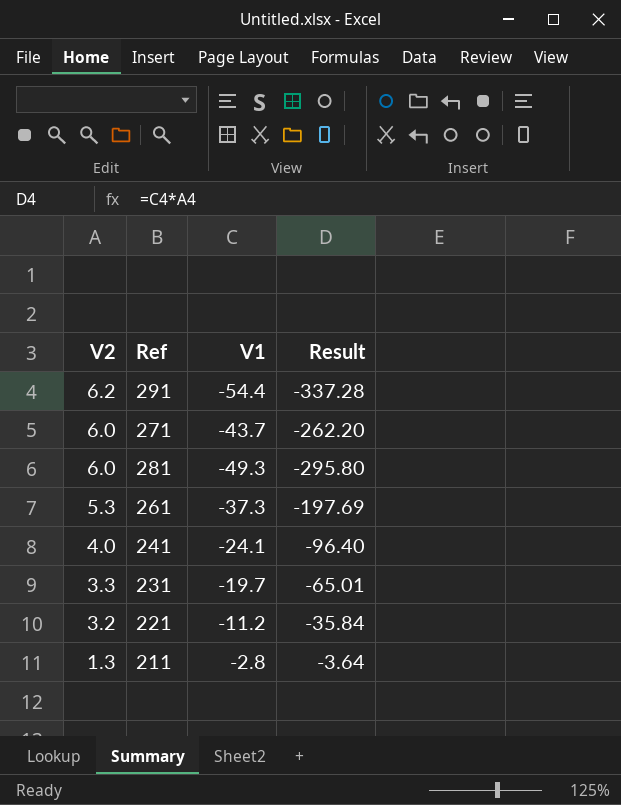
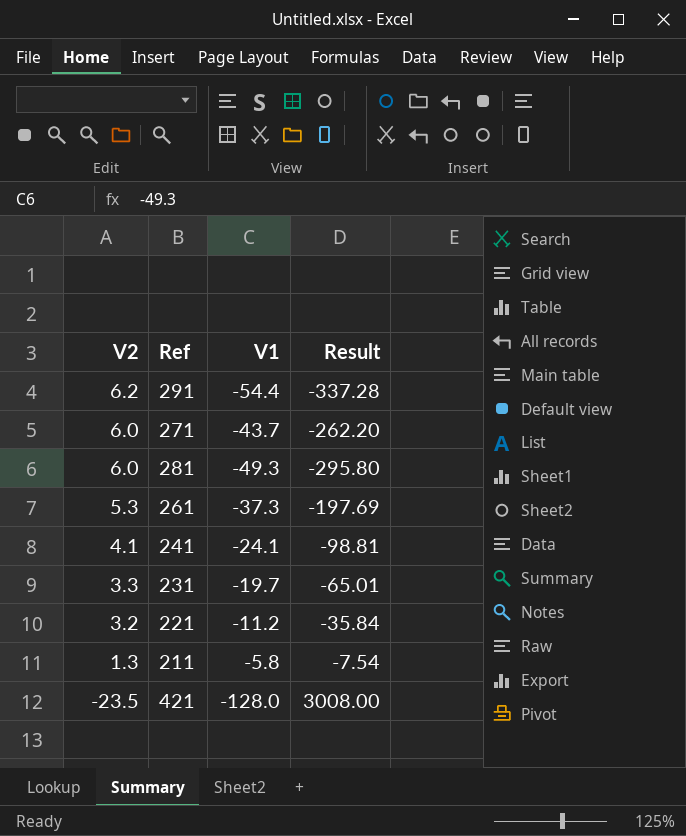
241 | V2: 4.0 -> 4.1
241 | Result: -96.40 -> -98.81
211 | V1: -2.8 -> -5.8
211 | Result: -3.64 -> -7.54
row 421: none -> -23.5 | -128.0 | 3008.00

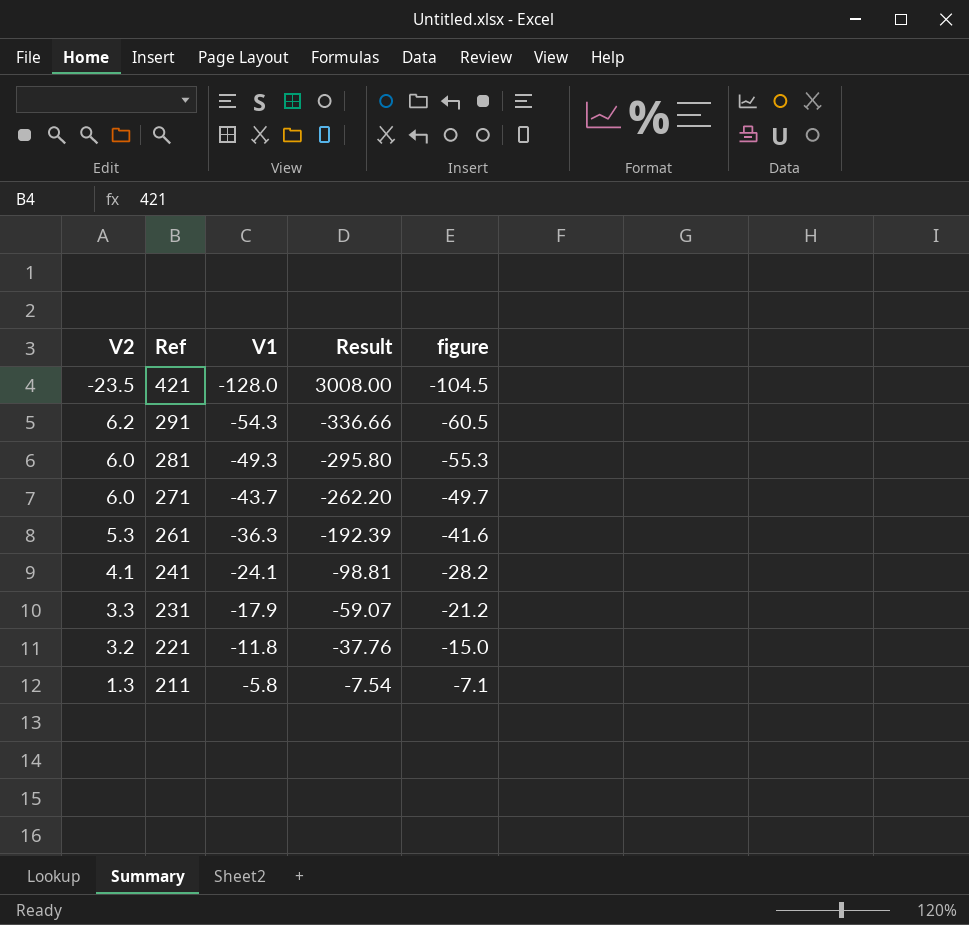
row order: V2 descending -> Ref descending
column figure | formula: none -> [V1] - [V2]
291 | V1: -54.4 -> -54.3
291 | Result: -337.28 -> -336.66
261 | V1: -37.3 -> -36.3
261 | Result: -197.69 -> -192.39
231 | V1: -19.7 -> -17.9
231 | Result: -65.01 -> -59.07
221 | V1: -11.2 -> -11.8
221 | Result: -35.84 -> -37.76

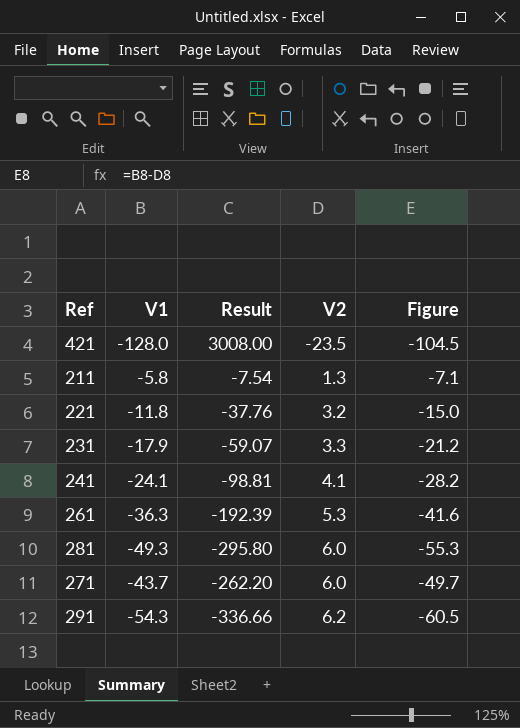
row order: Ref descending -> V2 ascending
column V2 | position: 1 -> 4
column name: figure -> Figure

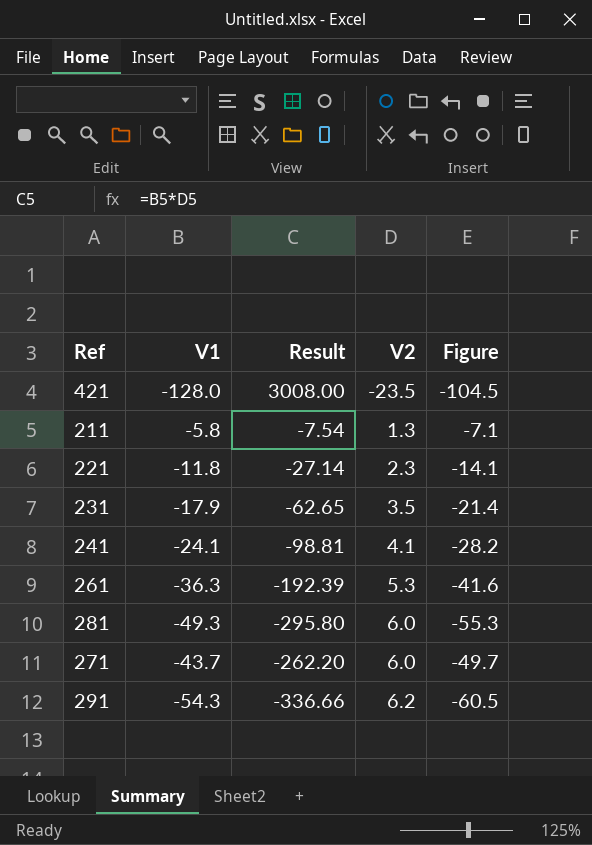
221 | Result: -37.76 -> -27.14
221 | V2: 3.2 -> 2.3
221 | Figure: -15.0 -> -14.1
231 | Result: -59.07 -> -62.65
231 | V2: 3.3 -> 3.5
231 | Figure: -21.2 -> -21.4

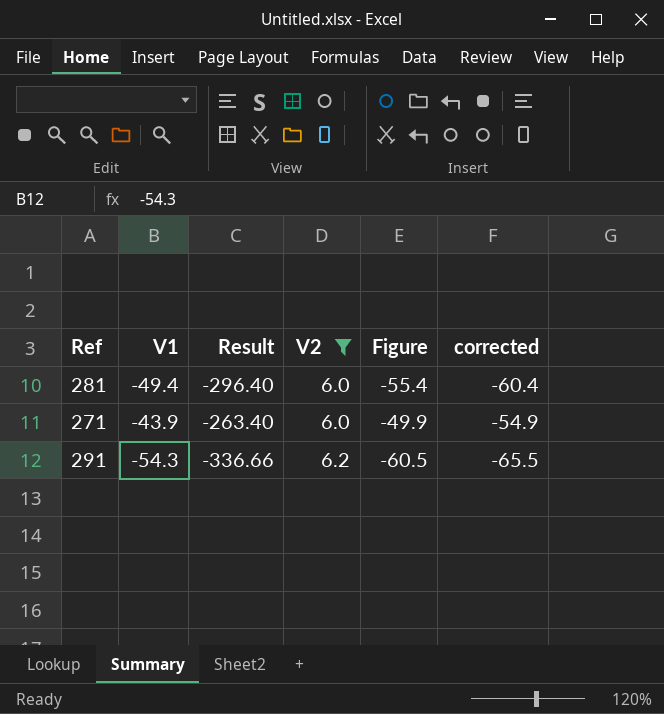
filter: none -> V2 >= 6.0
column corrected | formula: none -> [Figure] - 5
281 | V1: -49.3 -> -49.4
281 | Result: -295.80 -> -296.40
281 | Figure: -55.3 -> -55.4
271 | V1: -43.7 -> -43.9
271 | Result: -262.20 -> -263.40
271 | Figure: -49.7 -> -49.9

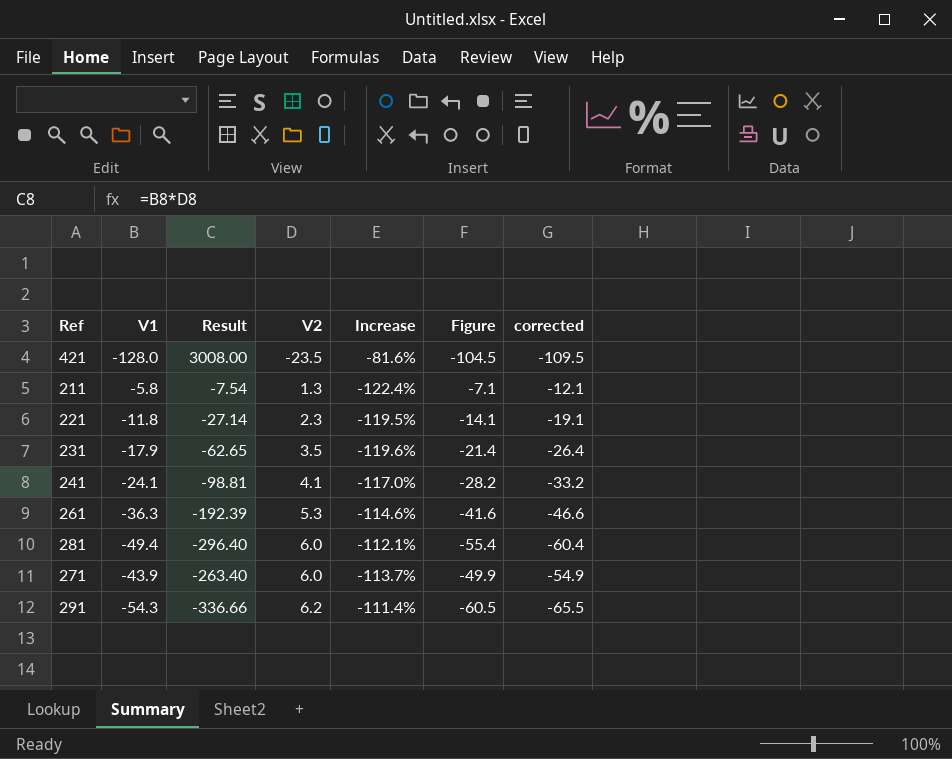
filter: V2 >= 6.0 -> none
column Increase | formula: none -> ([V2] - [V1]) / [V1]

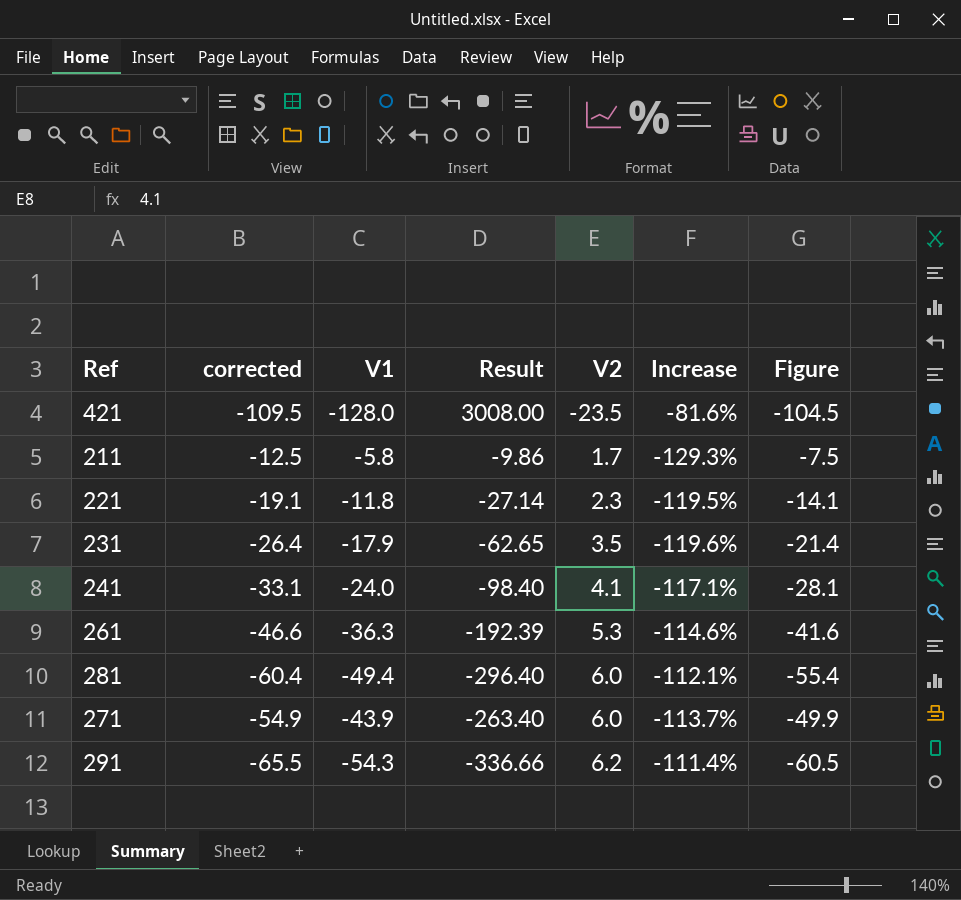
column corrected | position: 7 -> 2
211 | corrected: -12.1 -> -12.5
211 | Result: -7.54 -> -9.86
211 | V2: 1.3 -> 1.7
211 | Increase: -122.4% -> -129.3%
211 | Figure: -7.1 -> -7.5
241 | corrected: -33.2 -> -33.1
241 | V1: -24.1 -> -24.0
241 | Result: -98.81 -> -98.40
241 | Increase: -117.0% -> -117.1%
241 | Figure: -28.2 -> -28.1

